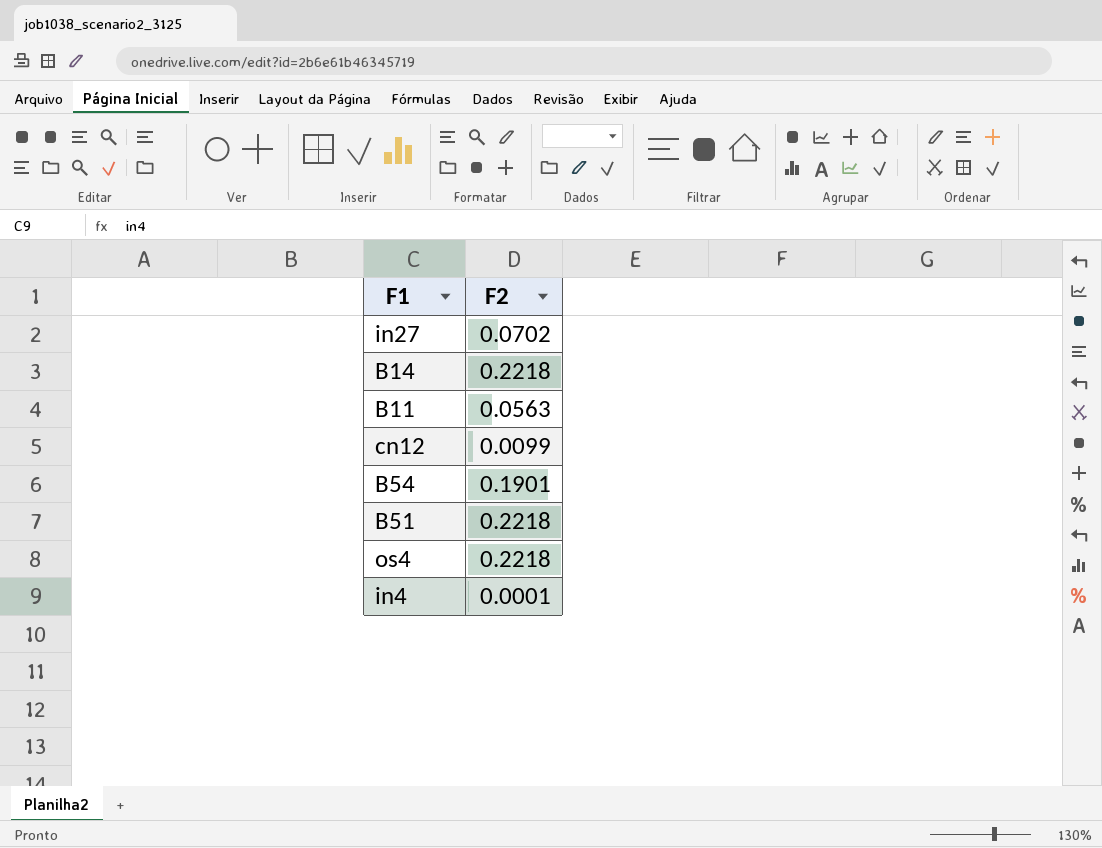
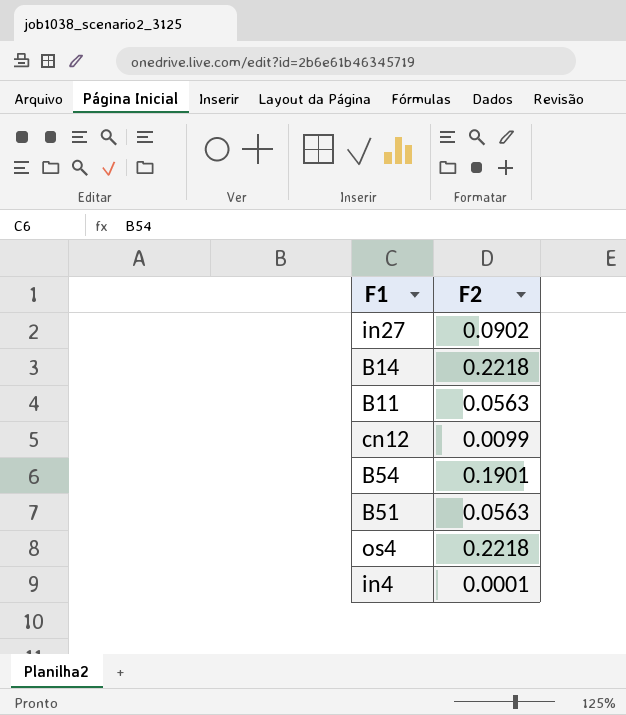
in27 | F2: 0.0702 -> 0.0902
B51 | F2: 0.2218 -> 0.0563

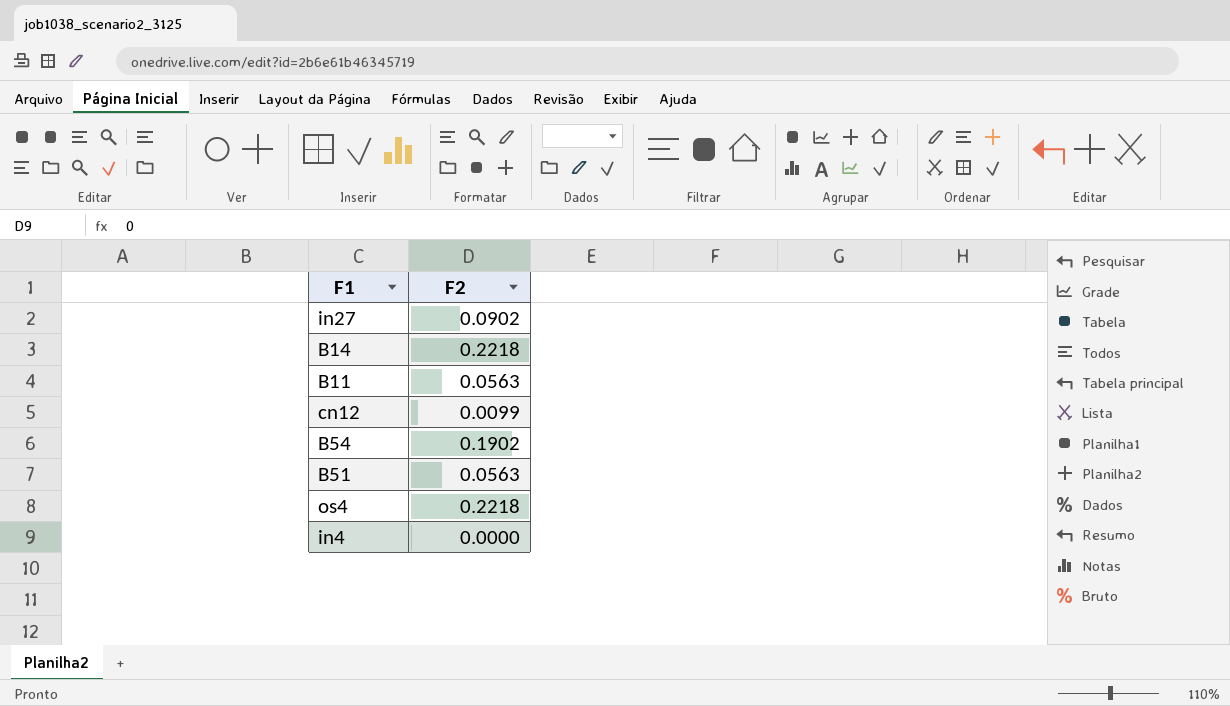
B54 | F2: 0.1901 -> 0.1902
in4 | F2: 0.0001 -> 0.0000

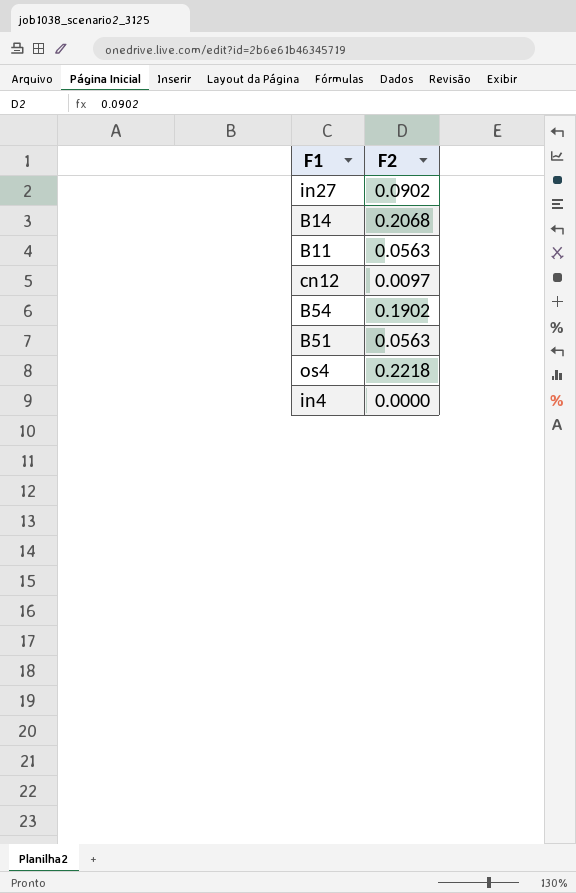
B14 | F2: 0.2218 -> 0.2068
cn12 | F2: 0.0099 -> 0.0097

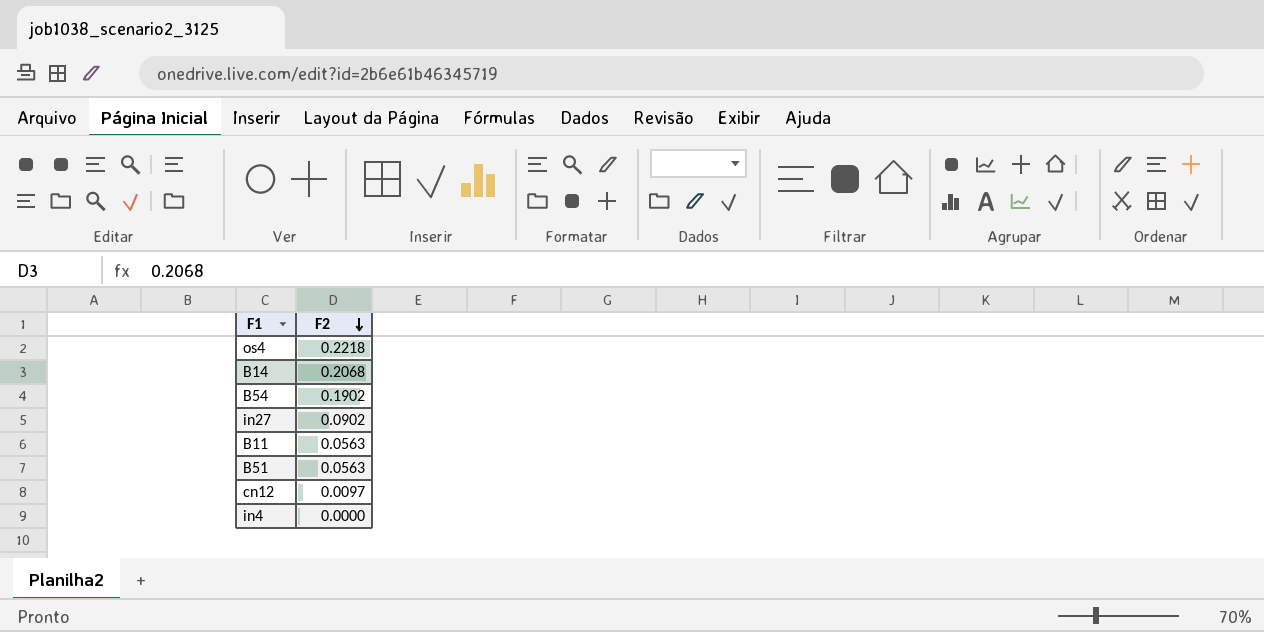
row order: none -> F2 descending

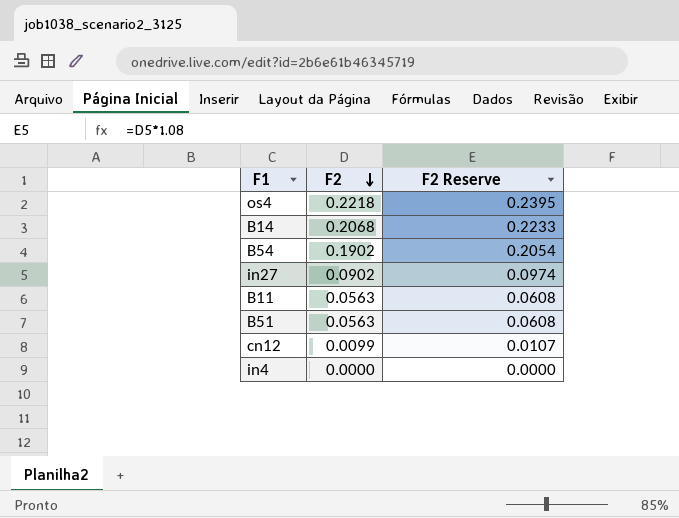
column F2 Reserve | formula: none -> [F2] * 1.08
cn12 | F2: 0.0097 -> 0.0099

